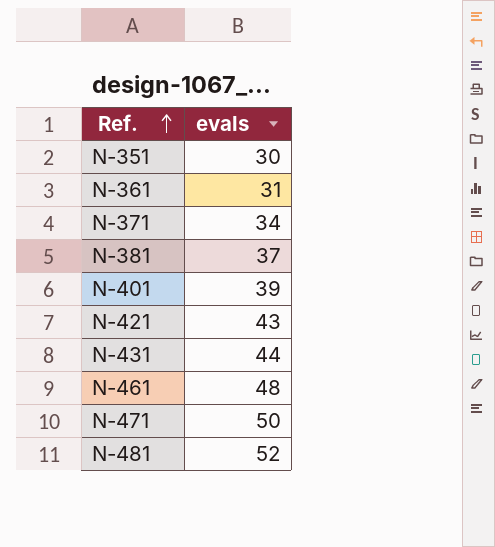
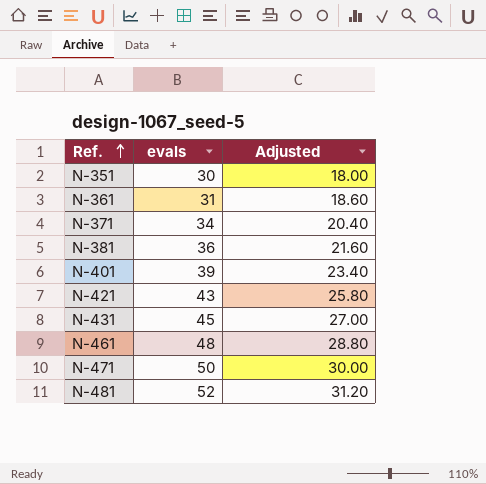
column Adjusted | formula: none -> [evals] * 0.6
N-381 | evals: 37 -> 36
N-431 | evals: 44 -> 45

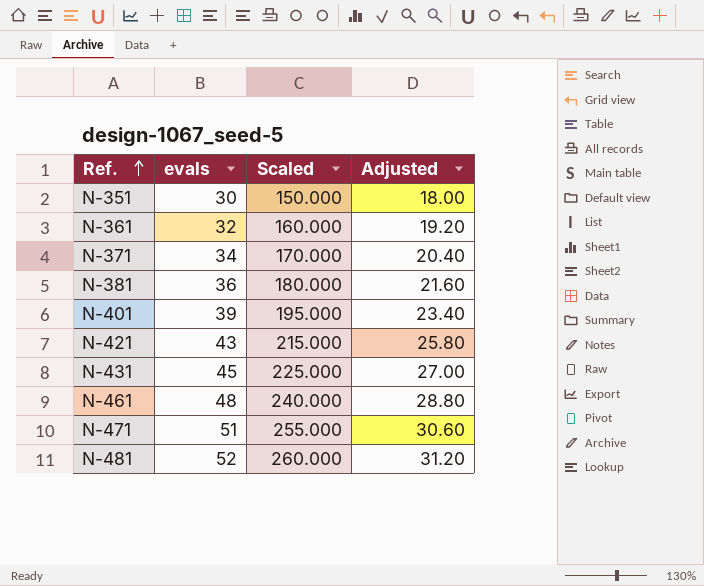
column Scaled | formula: none -> [evals] * 5
N-361 | evals: 31 -> 32
N-361 | Adjusted: 18.60 -> 19.20
N-471 | evals: 50 -> 51
N-471 | Adjusted: 30.00 -> 30.60

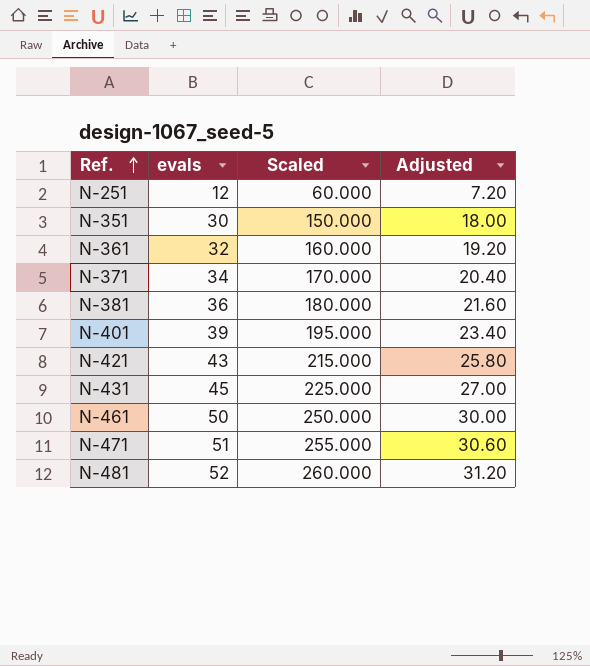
row N-251: none -> 12 | 60.000 | 7.20
N-461 | evals: 48 -> 50
N-461 | Scaled: 240.000 -> 250.000
N-461 | Adjusted: 28.80 -> 30.00

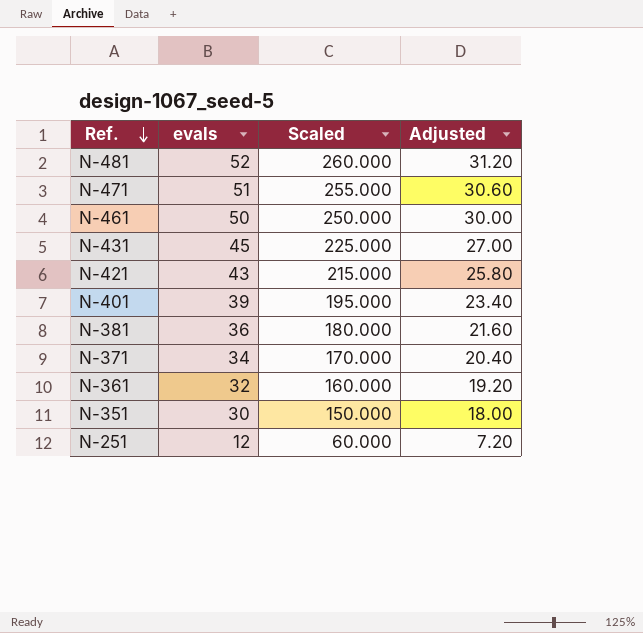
row order: Ref. ascending -> Ref. descending

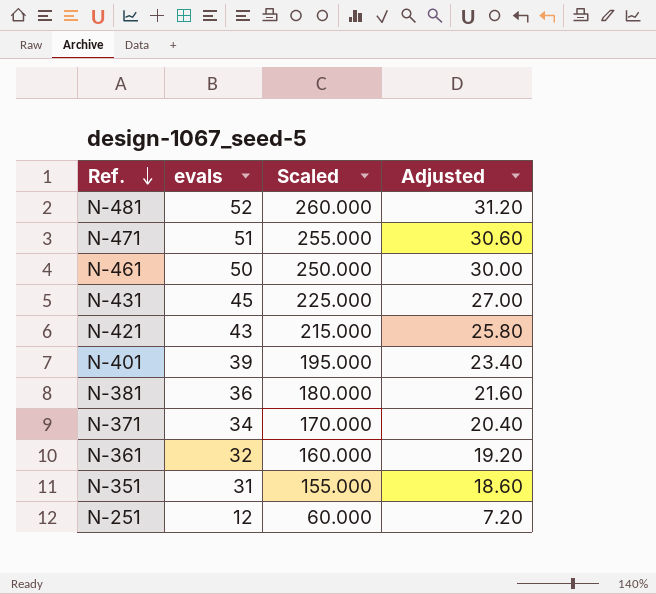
N-351 | evals: 30 -> 31
N-351 | Scaled: 150.000 -> 155.000
N-351 | Adjusted: 18.00 -> 18.60

